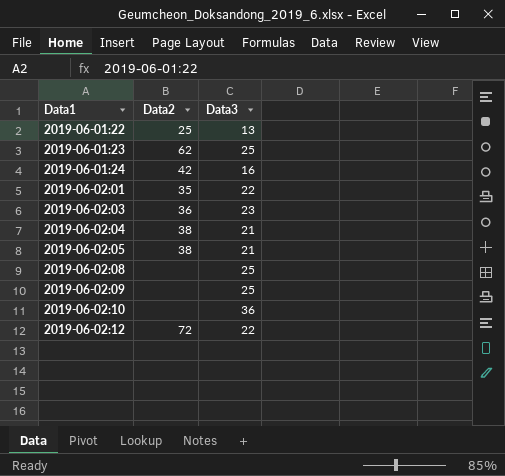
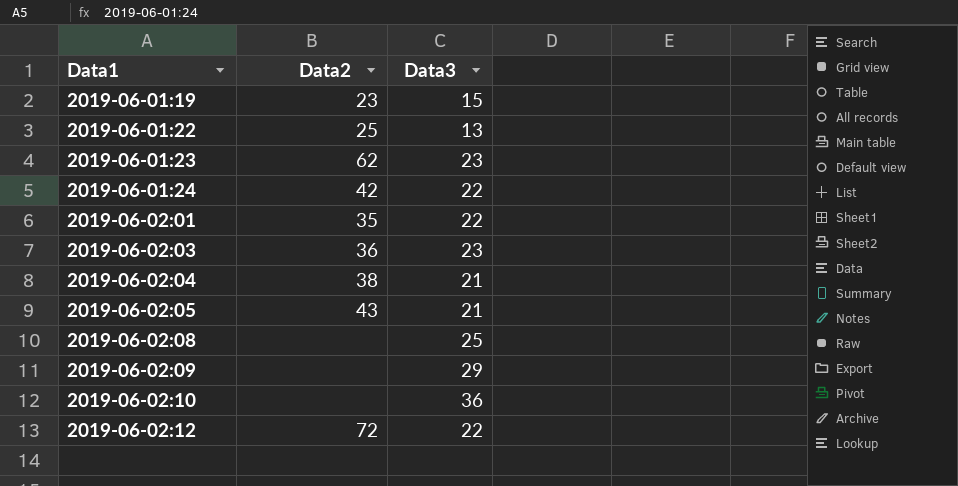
row 2019-06-01:19: none -> 23 | 15
2019-06-01:23 | Data3: 25 -> 23
2019-06-01:24 | Data3: 16 -> 22
2019-06-02:05 | Data2: 38 -> 43
2019-06-02:09 | Data3: 25 -> 29

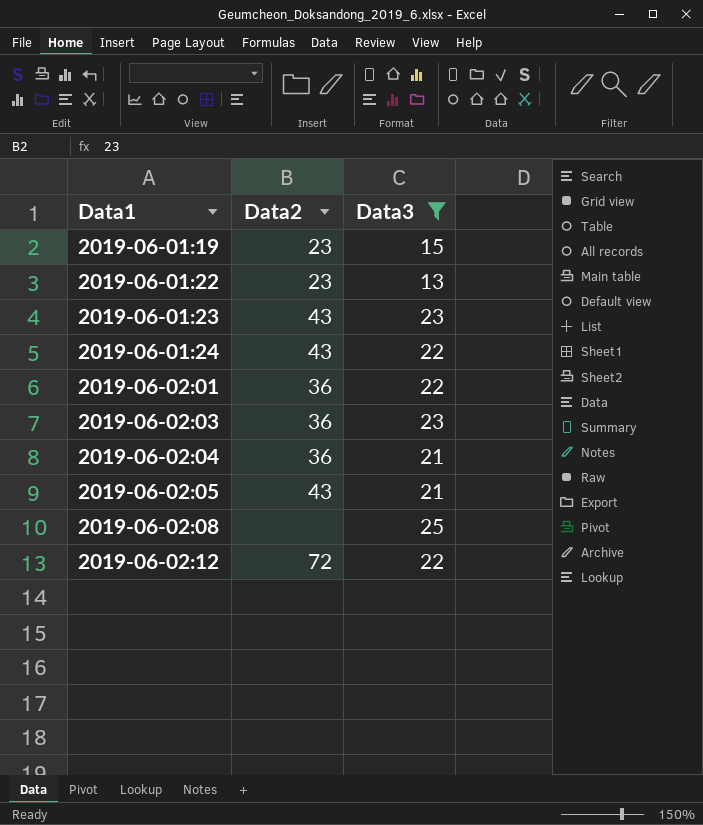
filter: none -> Data3 <= 25
2019-06-01:22 | Data2: 25 -> 23
2019-06-01:23 | Data2: 62 -> 43
2019-06-01:24 | Data2: 42 -> 43
2019-06-02:01 | Data2: 35 -> 36
2019-06-02:04 | Data2: 38 -> 36

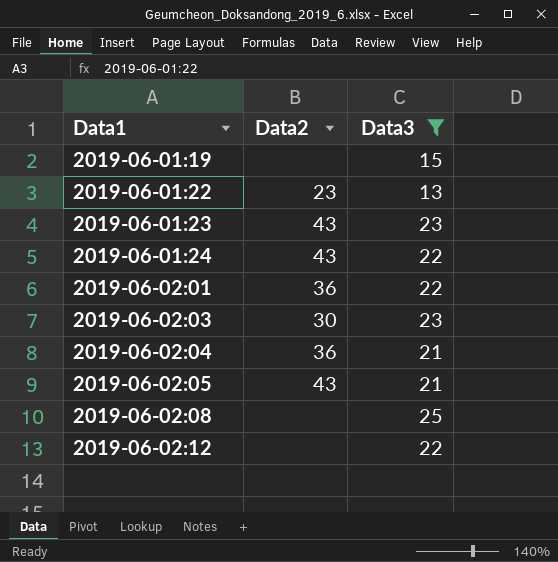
2019-06-01:19 | Data2: 23 -> none
2019-06-02:03 | Data2: 36 -> 30
2019-06-02:12 | Data2: 72 -> none

